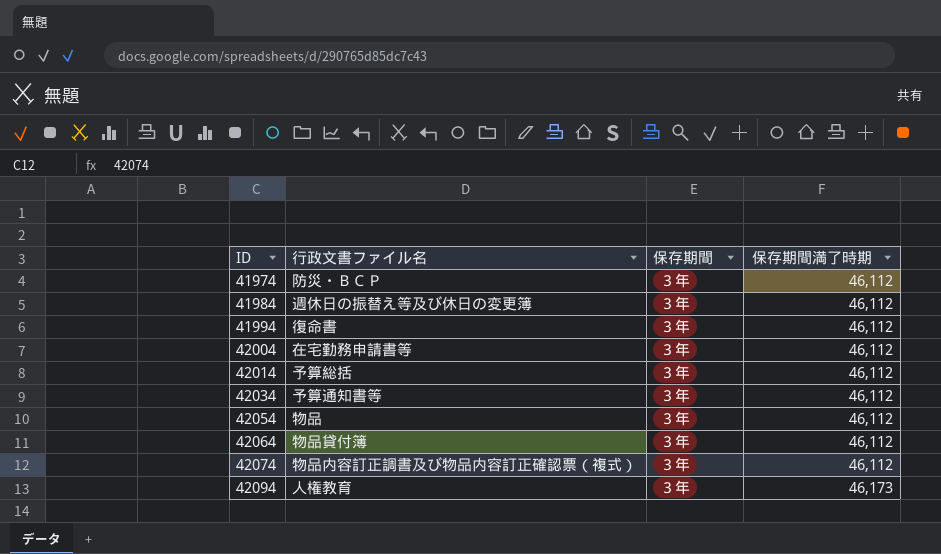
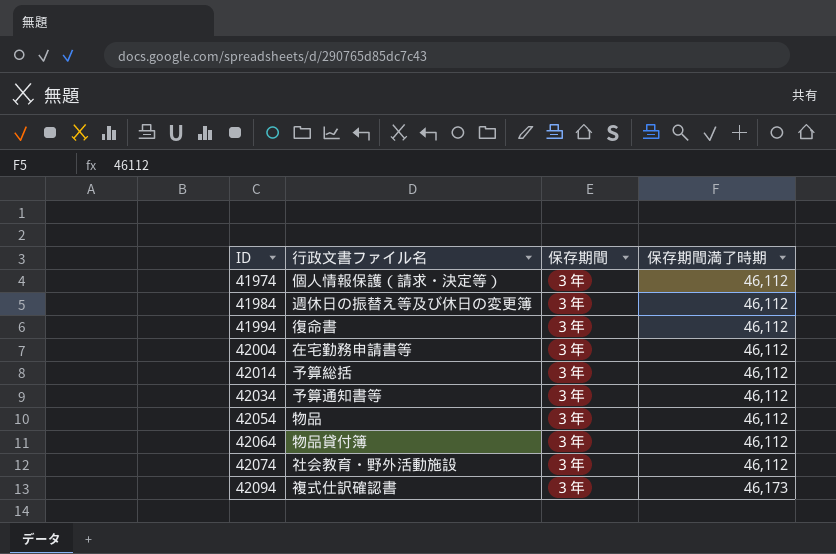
41974 | 行政文書ファイル名: 防災・ＢＣＰ -> 個人情報保護（請求・決定等）
42074 | 行政文書ファイル名: 物品内容訂正調書及び物品内容訂正確認票（複式） -> 社会教育・野外活動施設
42094 | 行政文書ファイル名: 人権教育 -> 複式仕訳確認書

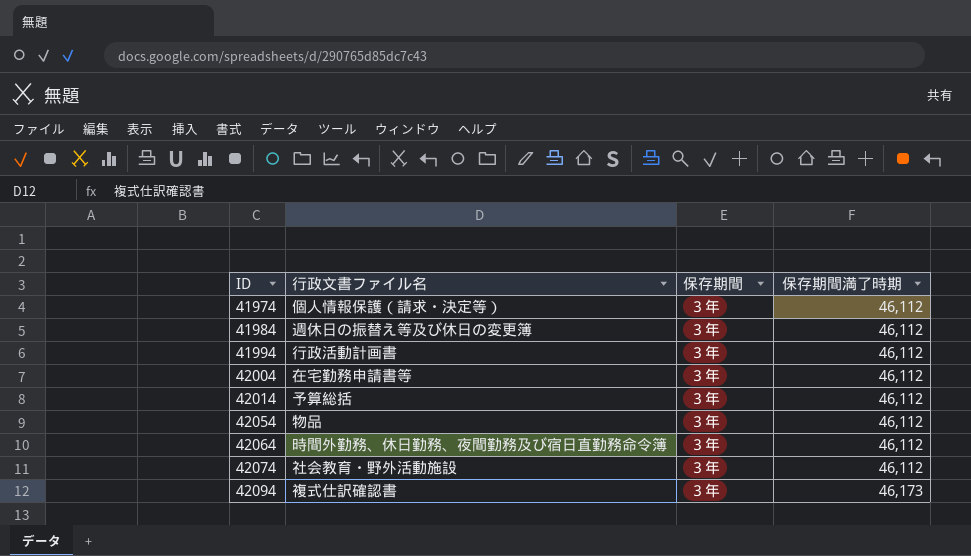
row 42034: 予算通知書等 | ３年 | 46,112 -> none
41994 | 行政文書ファイル名: 復命書 -> 行政活動計画書
42064 | 行政文書ファイル名: 物品貸付簿 -> 時間外勤務、休日勤務、夜間勤務及び宿日直勤務命令簿

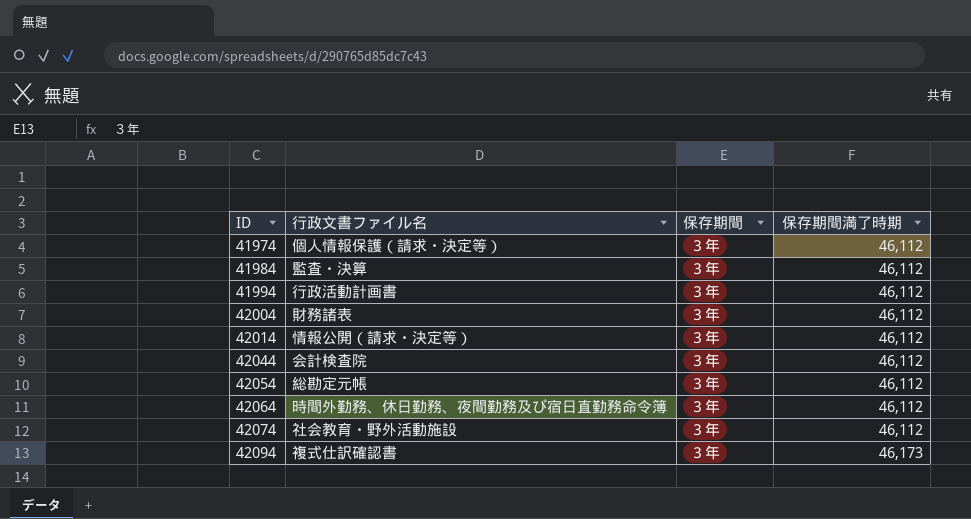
41984 | 行政文書ファイル名: 週休日の振替え等及び休日の変更簿 -> 監査・決算
42004 | 行政文書ファイル名: 在宅勤務申請書等 -> 財務諸表
42014 | 行政文書ファイル名: 予算総括 -> 情報公開（請求・決定等）
row 42044: none -> 会計検査院 | ３年 | 46,112
42054 | 行政文書ファイル名: 物品 -> 総勘定元帳

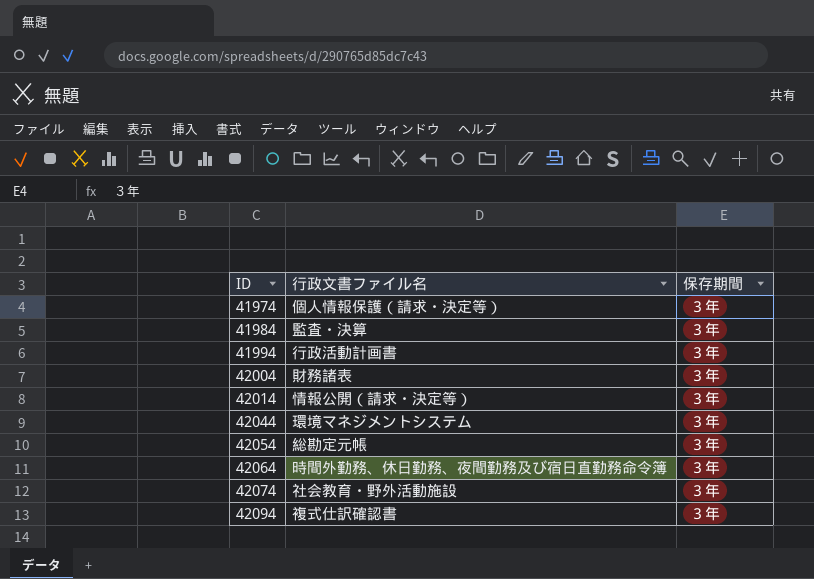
column 保存期間満了時期 | position: 4 -> none
42044 | 行政文書ファイル名: 会計検査院 -> 環境マネジメントシステム

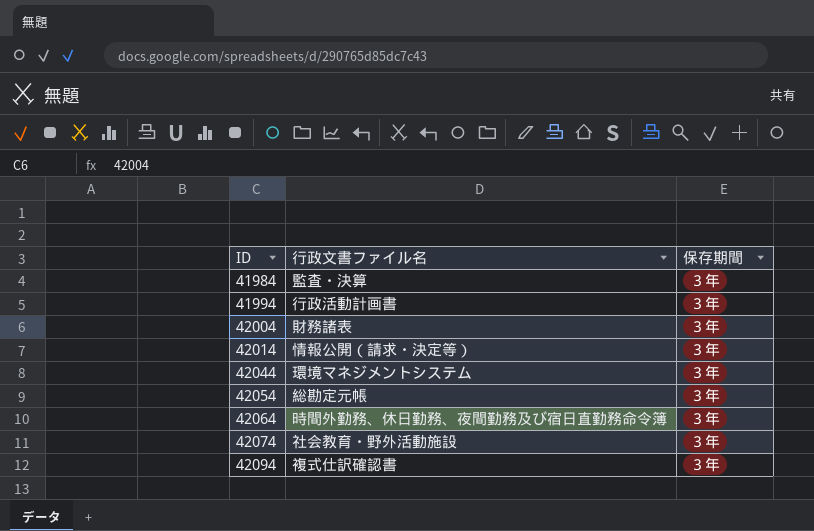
row 41974: 個人情報保護（請求・決定等） | ３年 -> none

